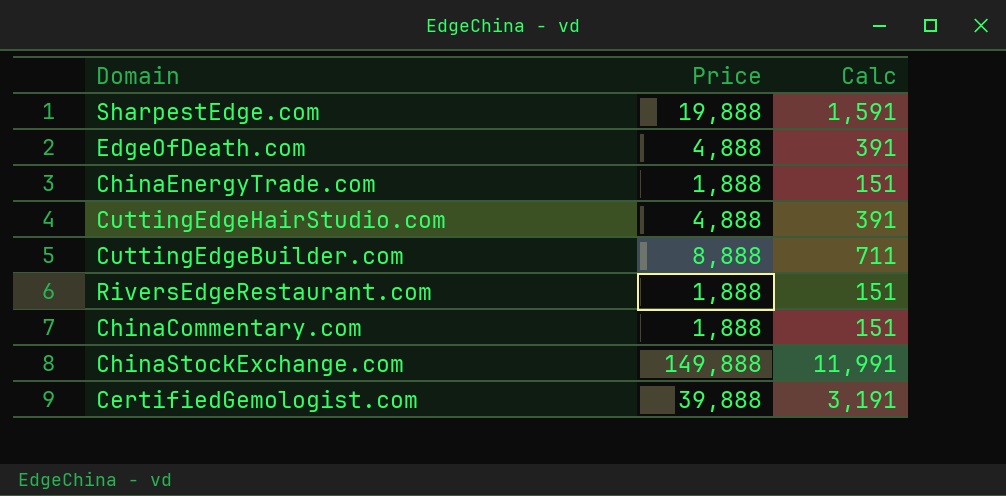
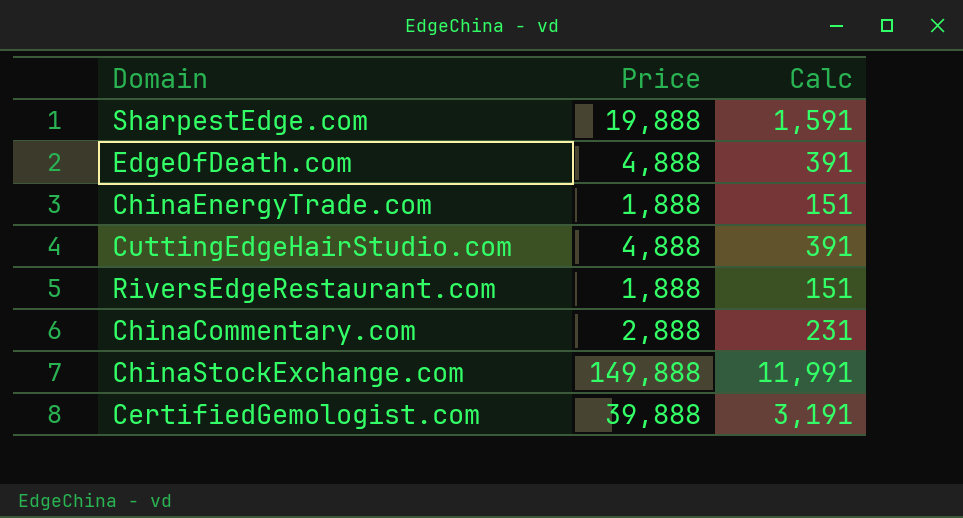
row CuttingEdgeBuilder.com: 8,888 | 711 -> none
ChinaCommentary.com | Price: 1,888 -> 2,888
ChinaCommentary.com | Calc: 151 -> 231

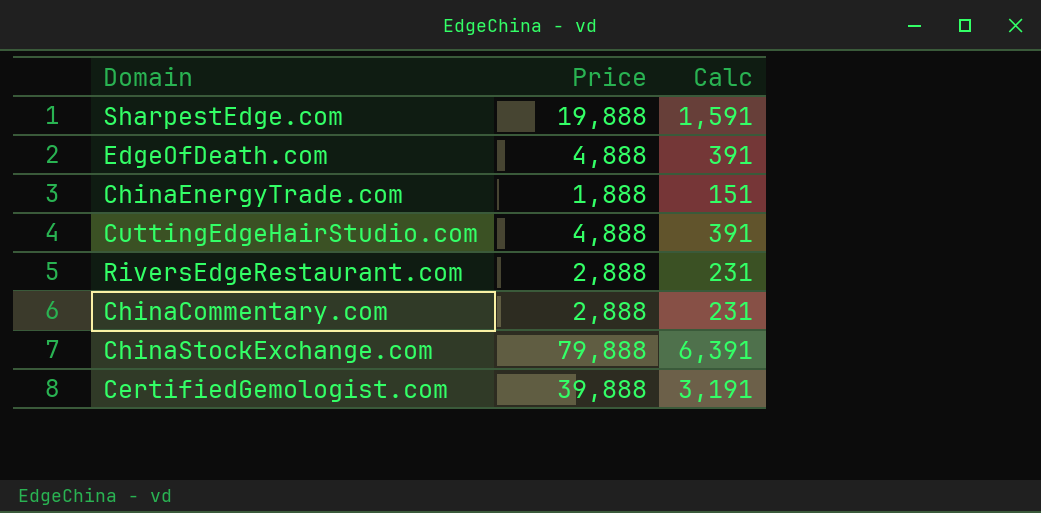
RiversEdgeRestaurant.com | Price: 1,888 -> 2,888
RiversEdgeRestaurant.com | Calc: 151 -> 231
ChinaStockExchange.com | Price: 149,888 -> 79,888
ChinaStockExchange.com | Calc: 11,991 -> 6,391

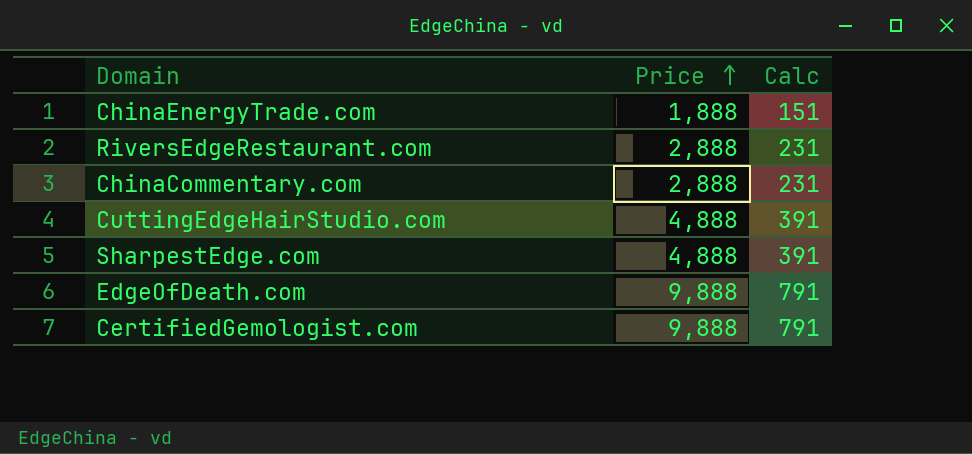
row order: none -> Price ascending
row ChinaStockExchange.com: 79,888 | 6,391 -> none
SharpestEdge.com | Price: 19,888 -> 4,888
SharpestEdge.com | Calc: 1,591 -> 391
EdgeOfDeath.com | Price: 4,888 -> 9,888
EdgeOfDeath.com | Calc: 391 -> 791
CertifiedGemologist.com | Price: 39,888 -> 9,888
CertifiedGemologist.com | Calc: 3,191 -> 791

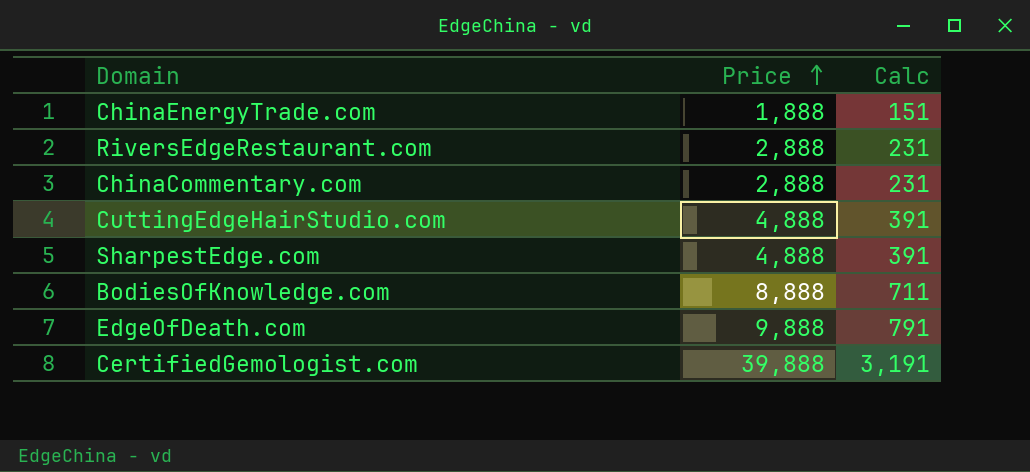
row BodiesOfKnowledge.com: none -> 8,888 | 711
CertifiedGemologist.com | Price: 9,888 -> 39,888
CertifiedGemologist.com | Calc: 791 -> 3,191

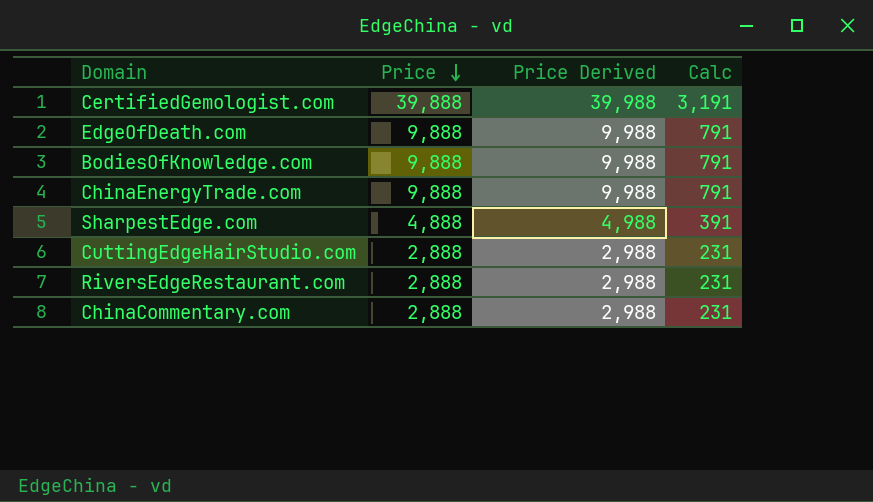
row order: Price ascending -> Price descending
column Price Derived | formula: none -> [Price] + 100
BodiesOfKnowledge.com | Price: 8,888 -> 9,888
BodiesOfKnowledge.com | Calc: 711 -> 791
ChinaEnergyTrade.com | Price: 1,888 -> 9,888
ChinaEnergyTrade.com | Calc: 151 -> 791
CuttingEdgeHairStudio.com | Price: 4,888 -> 2,888
CuttingEdgeHairStudio.com | Calc: 391 -> 231

